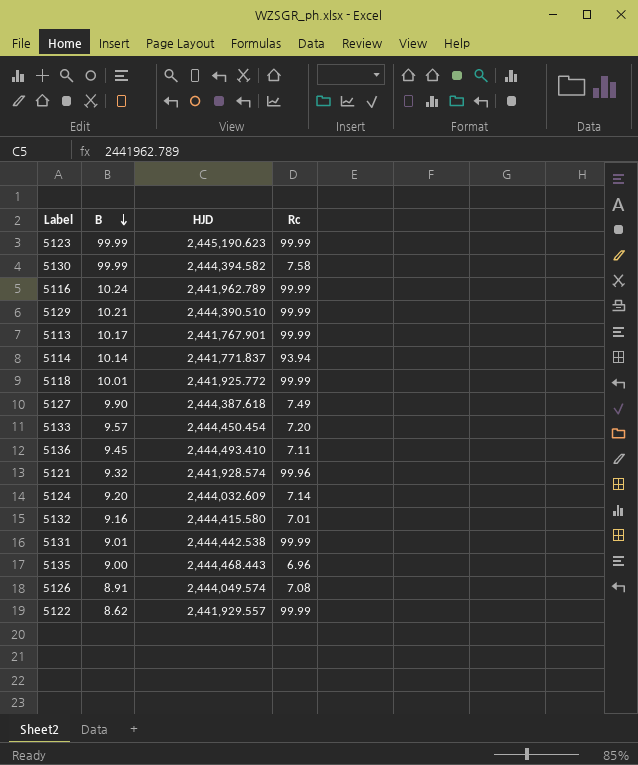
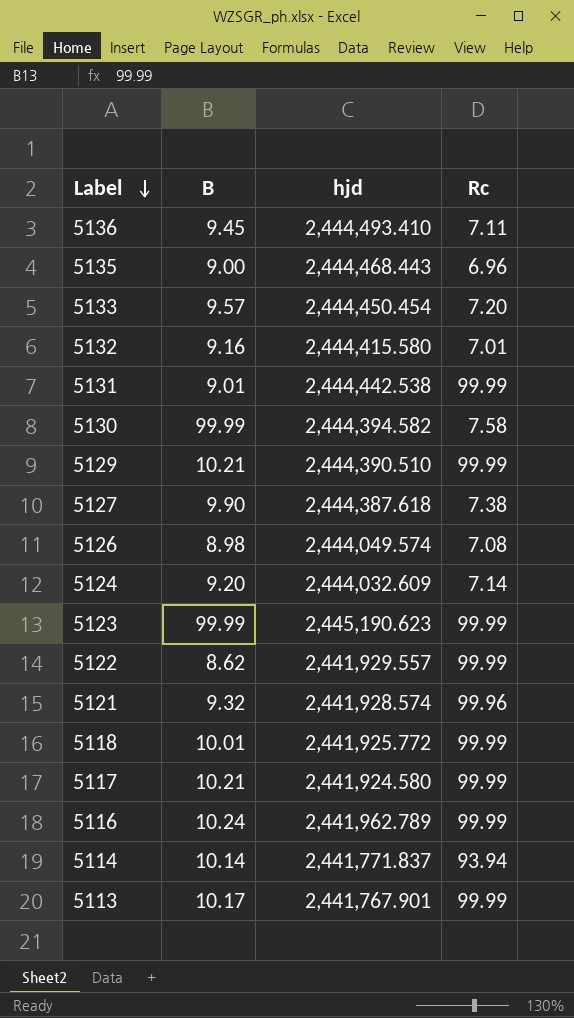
row order: B descending -> Label descending
column name: HJD -> hjd
5127 | Rc: 7.49 -> 7.38
5126 | B: 8.91 -> 8.98
row 5117: none -> 10.21 | 2,441,924.580 | 99.99

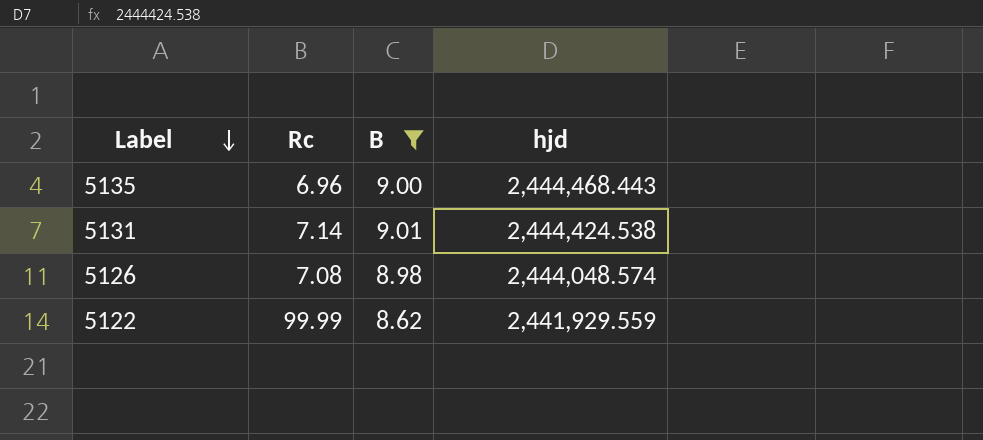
filter: none -> B <= 9.01
column Rc | position: 4 -> 2
5131 | Rc: 99.99 -> 7.14
5131 | hjd: 2,444,442.538 -> 2,444,424.538
5126 | hjd: 2,444,049.574 -> 2,444,048.574
5122 | hjd: 2,441,929.557 -> 2,441,929.559

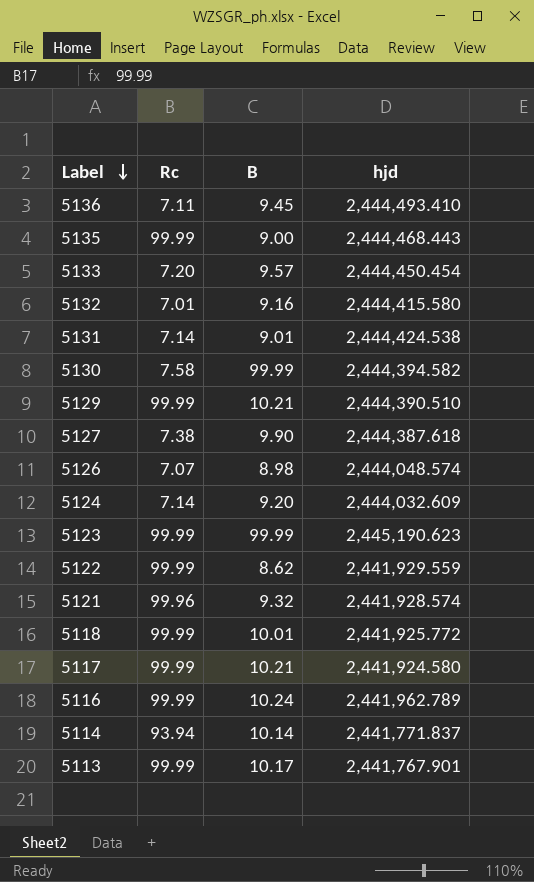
filter: B <= 9.01 -> none
5135 | Rc: 6.96 -> 99.99
5126 | Rc: 7.08 -> 7.07

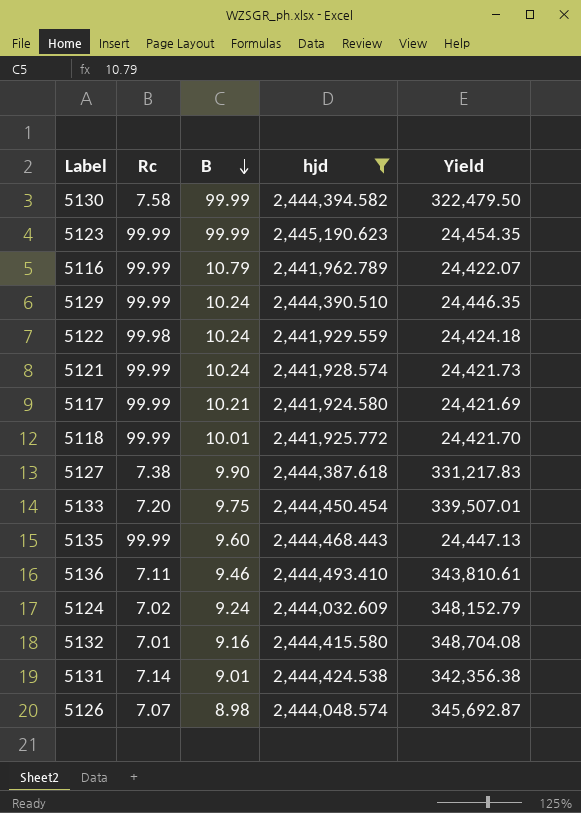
filter: none -> hjd >= 2,441,924.580
row order: Label descending -> B descending
column Yield | formula: none -> [hjd] / [Rc]
5116 | B: 10.24 -> 10.79
5129 | B: 10.21 -> 10.24
5122 | Rc: 99.99 -> 99.98
5122 | B: 8.62 -> 10.24
5121 | Rc: 99.96 -> 99.99
5121 | B: 9.32 -> 10.24
5133 | B: 9.57 -> 9.75
5135 | B: 9.00 -> 9.60
5136 | B: 9.45 -> 9.46
5124 | Rc: 7.14 -> 7.02
5124 | B: 9.20 -> 9.24

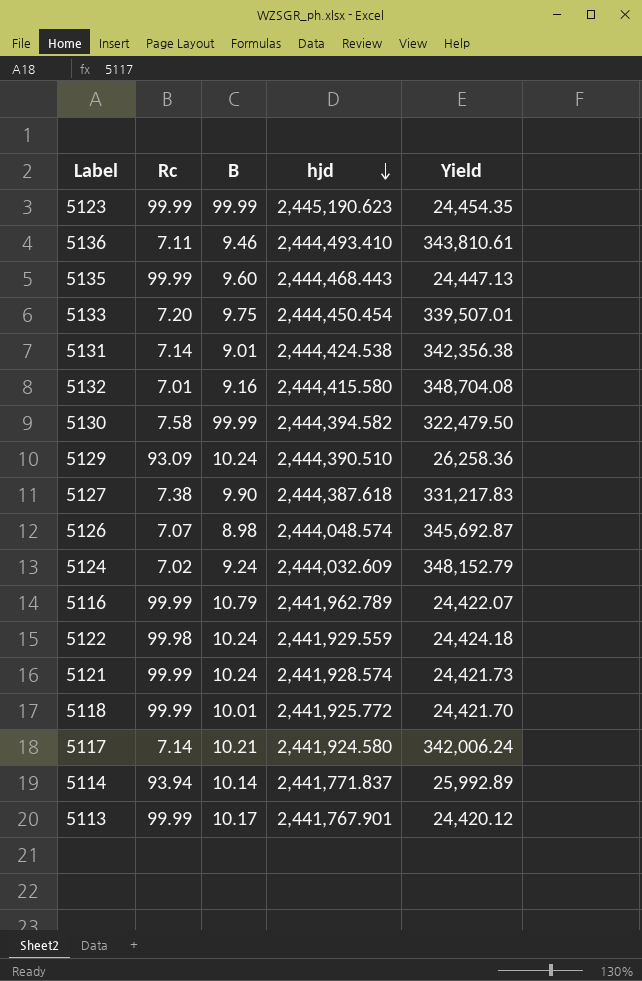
filter: hjd >= 2,441,924.580 -> none
row order: B descending -> hjd descending
5129 | Rc: 99.99 -> 93.09
5129 | Yield: 24,446.35 -> 26,258.36
5117 | Rc: 99.99 -> 7.14
5117 | Yield: 24,421.69 -> 342,006.24

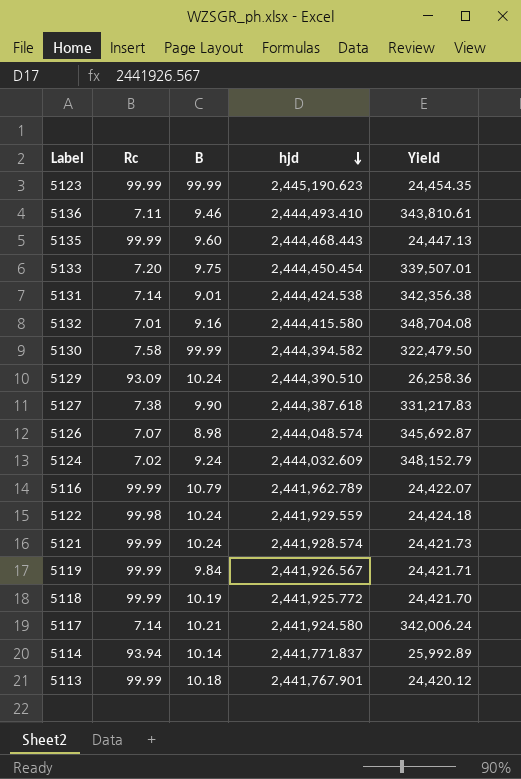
row 5119: none -> 99.99 | 9.84 | 2,441,926.567 | 24,421.71
5118 | B: 10.01 -> 10.19
5113 | B: 10.17 -> 10.18

